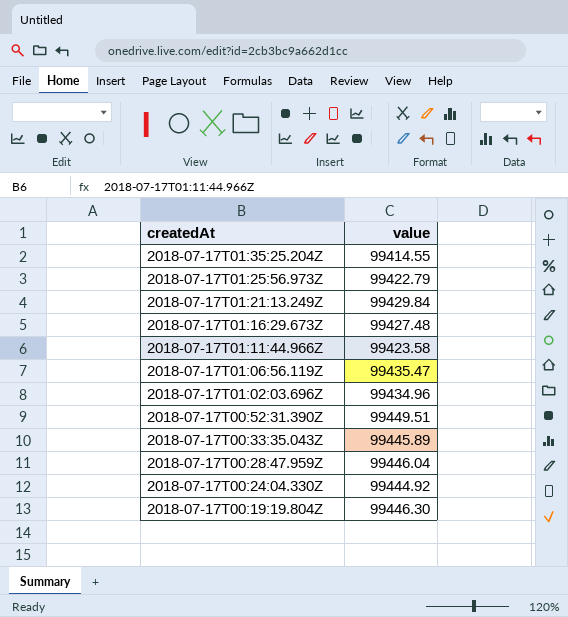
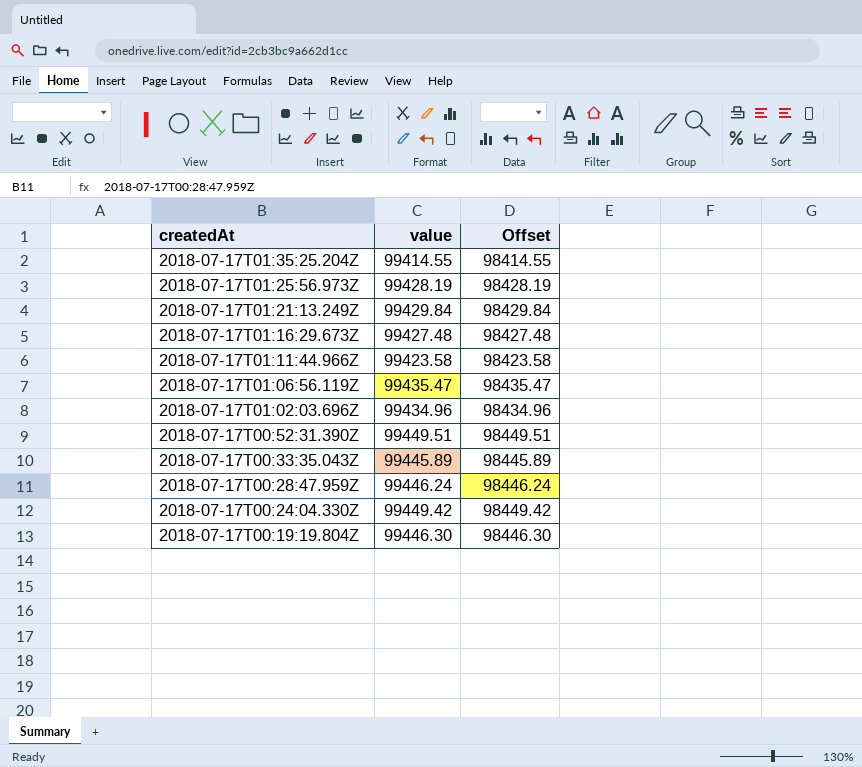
column Offset | formula: none -> [value] - 1000
2018-07-17T01:25:56.973Z | value: 99422.79 -> 99428.19
2018-07-17T00:28:47.959Z | value: 99446.04 -> 99446.24
2018-07-17T00:24:04.330Z | value: 99444.92 -> 99449.42

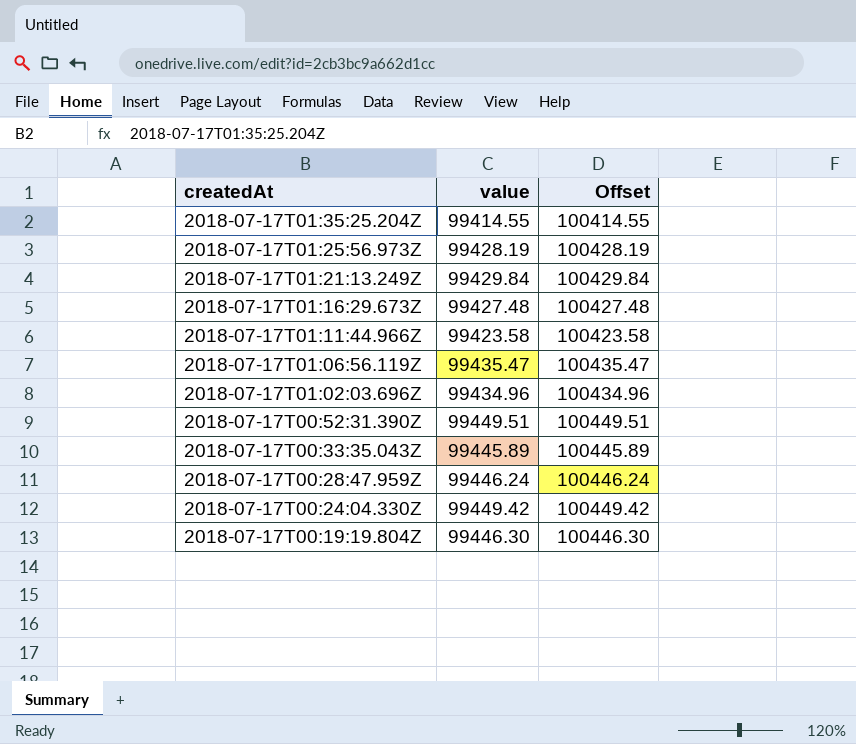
column Offset | formula: [value] - 1000 -> [value] + 1000

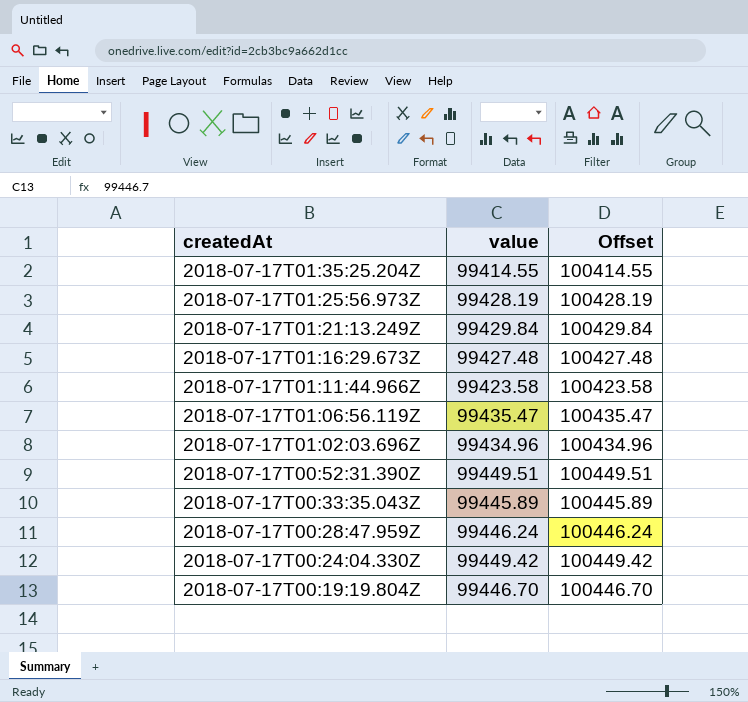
2018-07-17T00:19:19.804Z | value: 99446.30 -> 99446.70
2018-07-17T00:19:19.804Z | Offset: 100446.30 -> 100446.70

